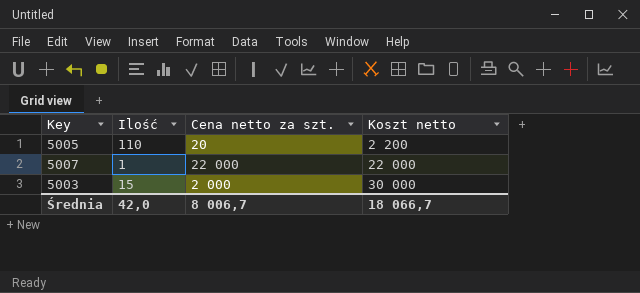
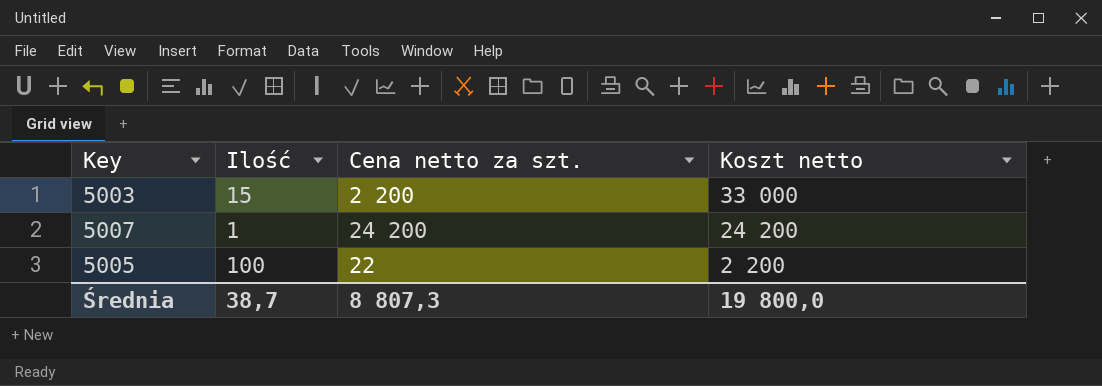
row order: Koszt netto ascending -> Koszt netto descending
5003 | Cena netto za szt.: 2 000 -> 2 200
5003 | Koszt netto: 30 000 -> 33 000
5007 | Cena netto za szt.: 22 000 -> 24 200
5007 | Koszt netto: 22 000 -> 24 200
5005 | Ilość: 110 -> 100
5005 | Cena netto za szt.: 20 -> 22
Średnia | Ilość: 42,0 -> 38,7
Średnia | Cena netto za szt.: 8 006,7 -> 8 807,3
Średnia | Koszt netto: 18 066,7 -> 19 800,0

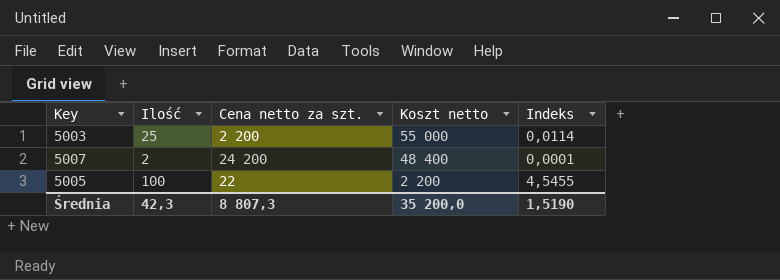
column Indeks | formula: none -> [Ilość] / [Cena netto za szt.]
5003 | Ilość: 15 -> 25
5003 | Koszt netto: 33 000 -> 55 000
5007 | Ilość: 1 -> 2
5007 | Koszt netto: 24 200 -> 48 400
Średnia | Ilość: 38,7 -> 42,3
Średnia | Koszt netto: 19 800,0 -> 35 200,0

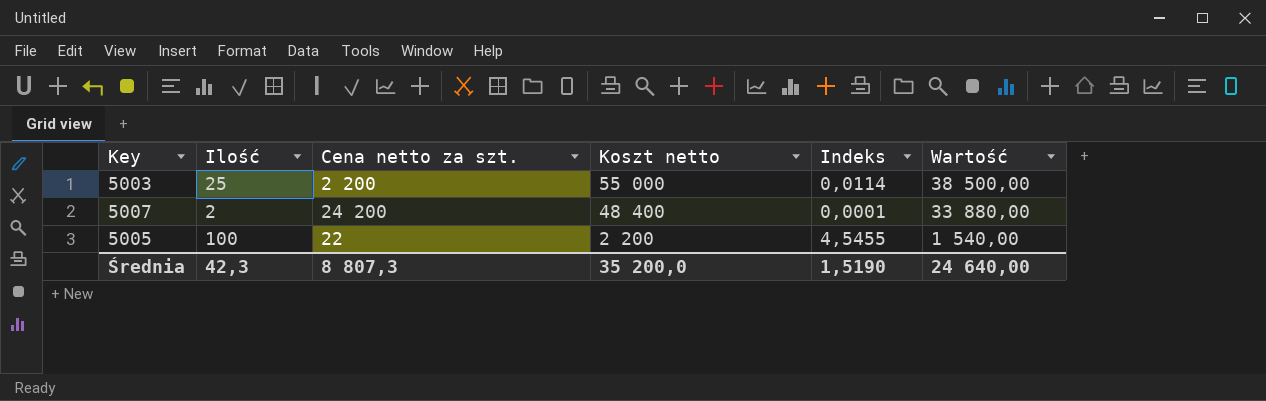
column Wartość | formula: none -> [Koszt netto] * 0,7

